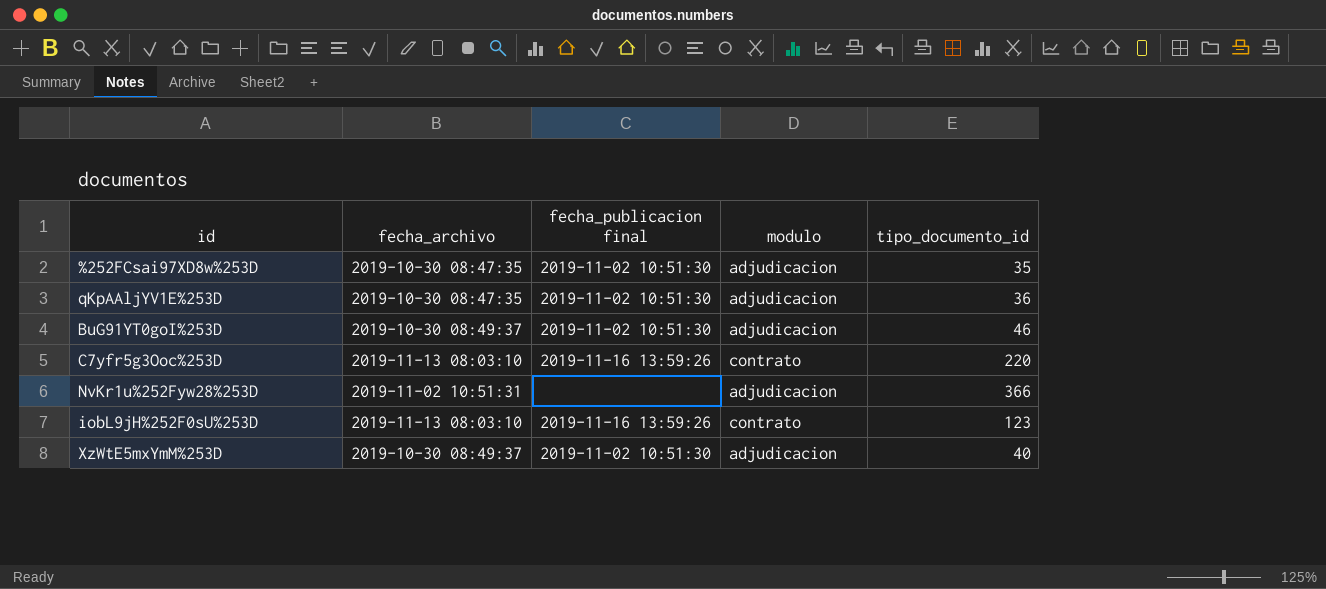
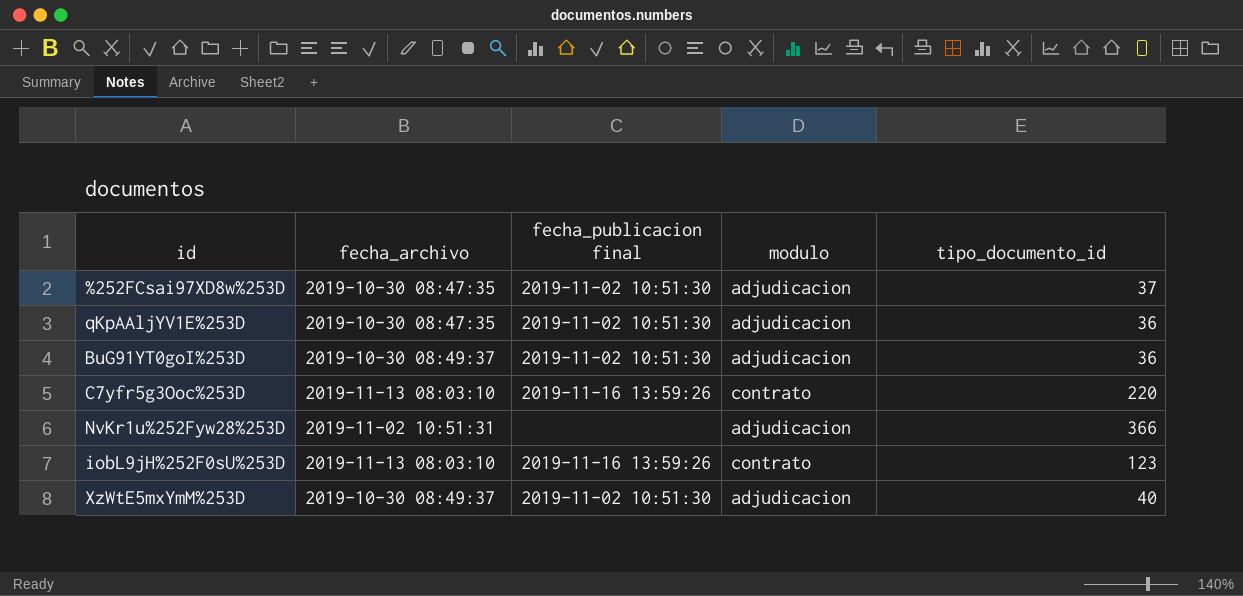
%252FCsai97XD8w%253D | tipo_documento_id: 35 -> 37
BuG91YT0goI%253D | tipo_documento_id: 46 -> 36

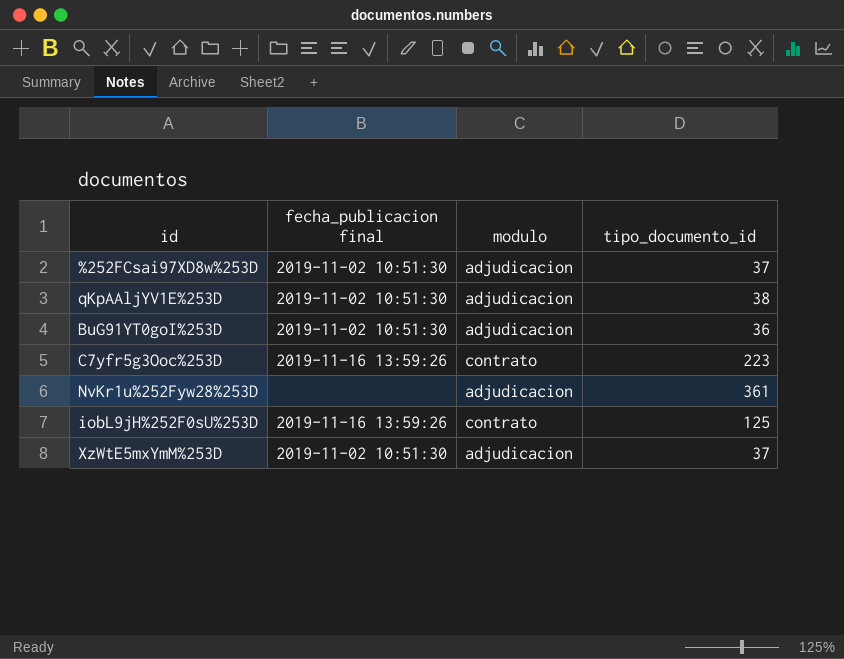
column fecha_archivo | position: 2 -> none
qKpAAljYV1E%253D | tipo_documento_id: 36 -> 38
C7yfr5g3Ooc%253D | tipo_documento_id: 220 -> 223
NvKr1u%252Fyw28%253D | tipo_documento_id: 366 -> 361
iobL9jH%252F0sU%253D | tipo_documento_id: 123 -> 125
XzWtE5mxYmM%253D | tipo_documento_id: 40 -> 37

